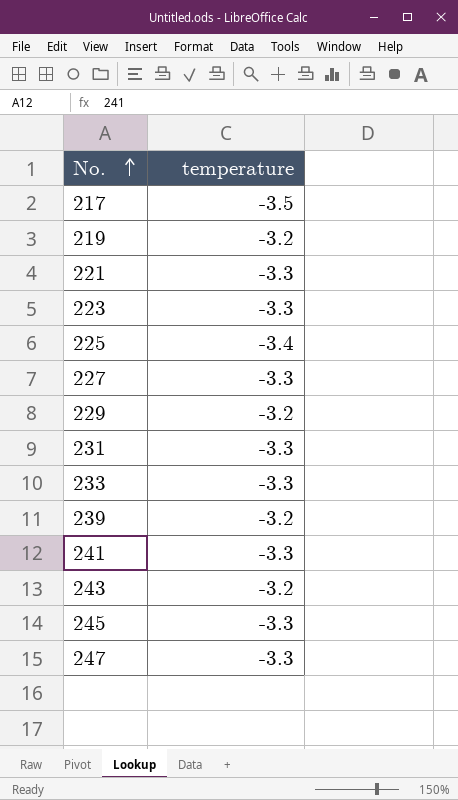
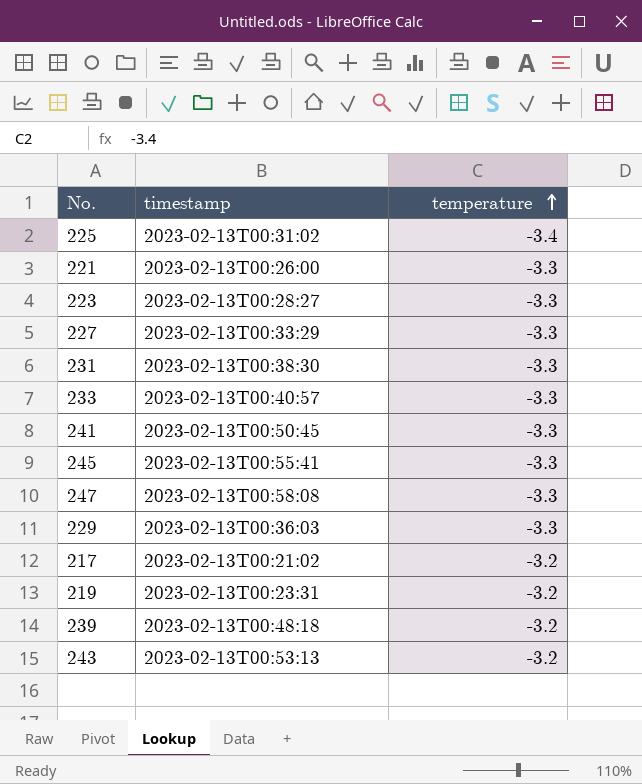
row order: No. ascending -> temperature ascending
column timestamp | position: none -> 2
229 | temperature: -3.2 -> -3.3
217 | temperature: -3.5 -> -3.2

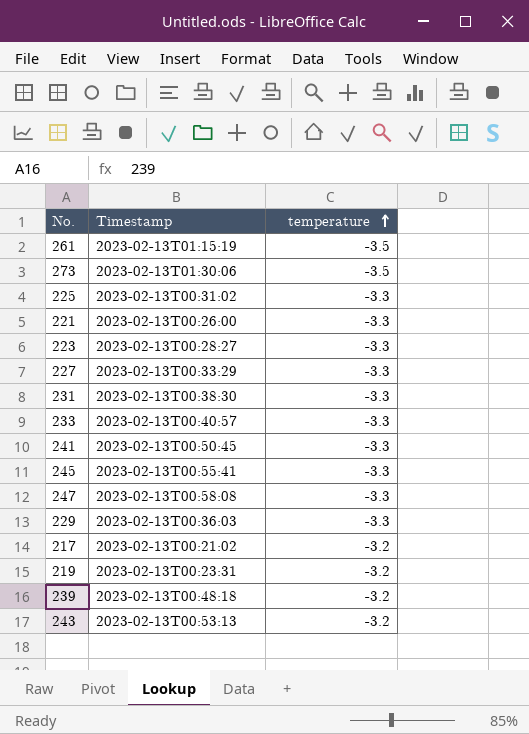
column name: timestamp -> Timestamp
row 261: none -> 2023-02-13T01:15:19 | -3.5
row 273: none -> 2023-02-13T01:30:06 | -3.5
225 | temperature: -3.4 -> -3.3

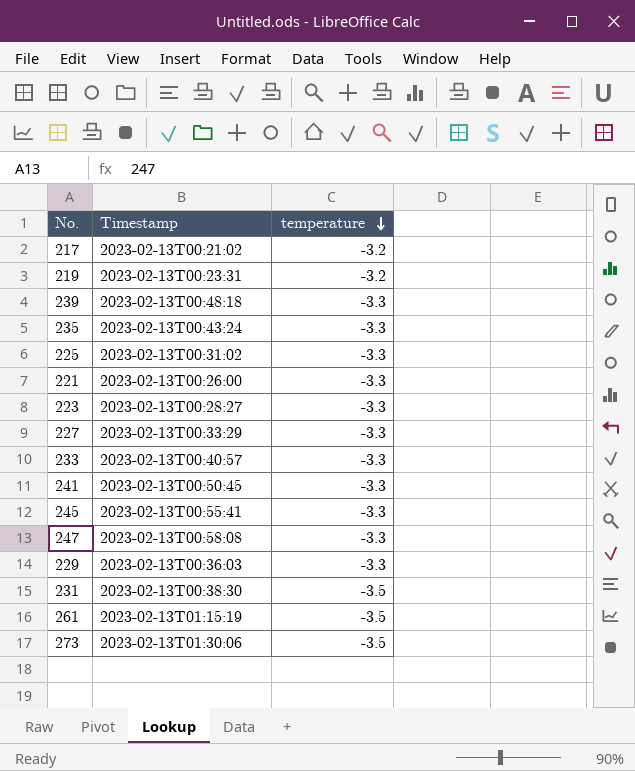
row order: temperature ascending -> temperature descending
row 243: 2023-02-13T00:53:13 | -3.2 -> none
239 | temperature: -3.2 -> -3.3
row 235: none -> 2023-02-13T00:43:24 | -3.3
231 | temperature: -3.3 -> -3.5

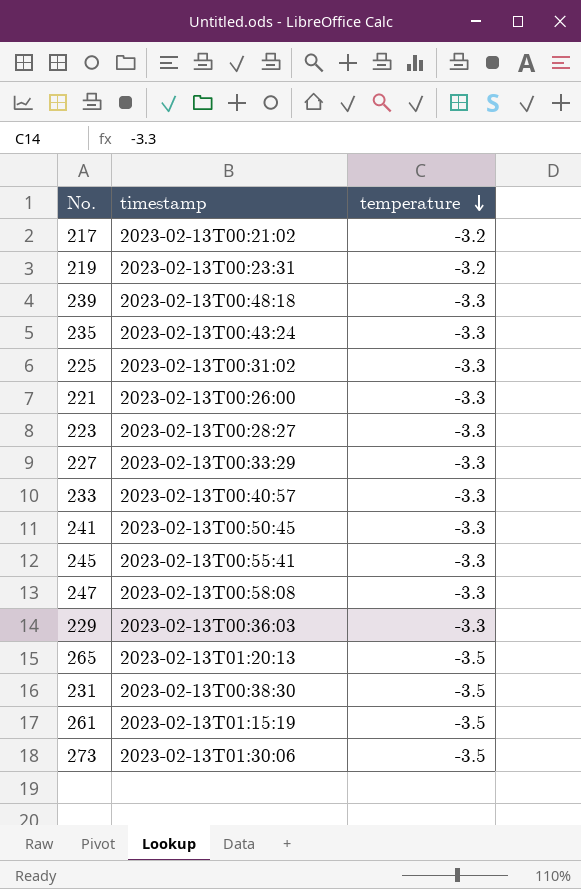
column name: Timestamp -> timestamp
row 265: none -> 2023-02-13T01:20:13 | -3.5

